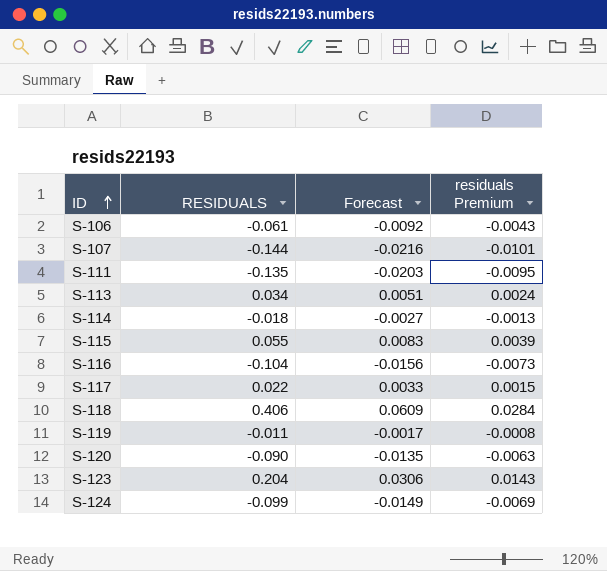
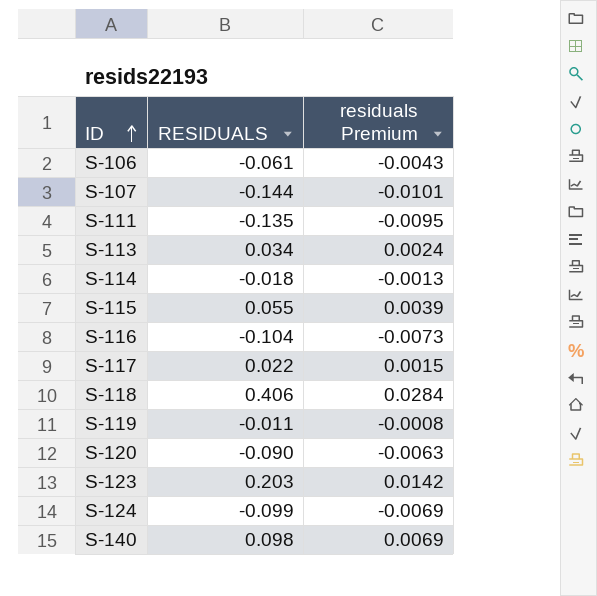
column Forecast | formula: [RESIDUALS] * 0.15 -> none
S-123 | RESIDUALS: 0.204 -> 0.203
S-123 | residuals Premium: 0.0143 -> 0.0142
row S-140: none -> 0.098 | 0.0069

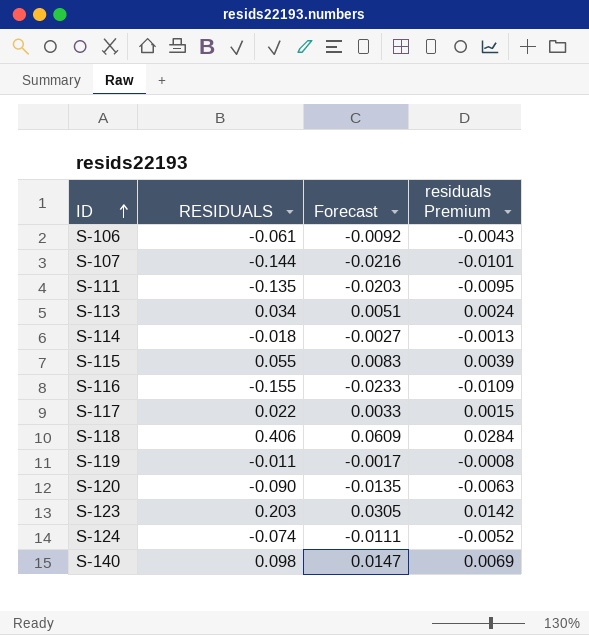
column Forecast | formula: none -> [RESIDUALS] * 0.15
S-116 | RESIDUALS: -0.104 -> -0.155
S-116 | residuals Premium: -0.0073 -> -0.0109
S-124 | RESIDUALS: -0.099 -> -0.074
S-124 | residuals Premium: -0.0069 -> -0.0052

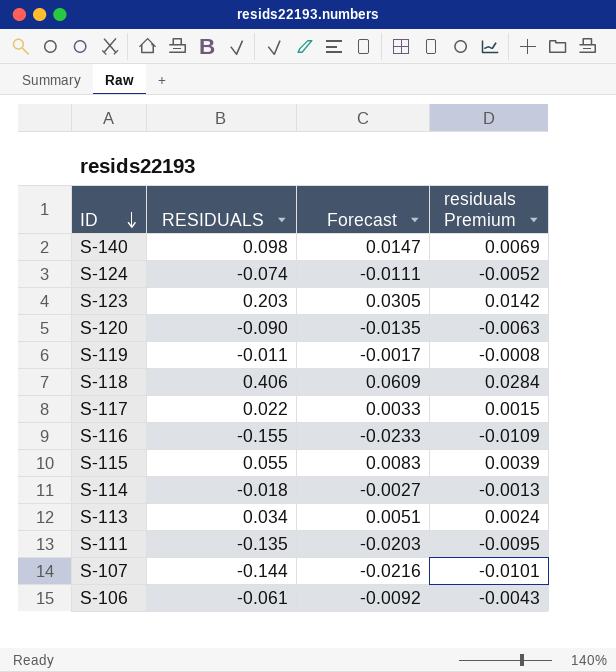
row order: ID ascending -> ID descending

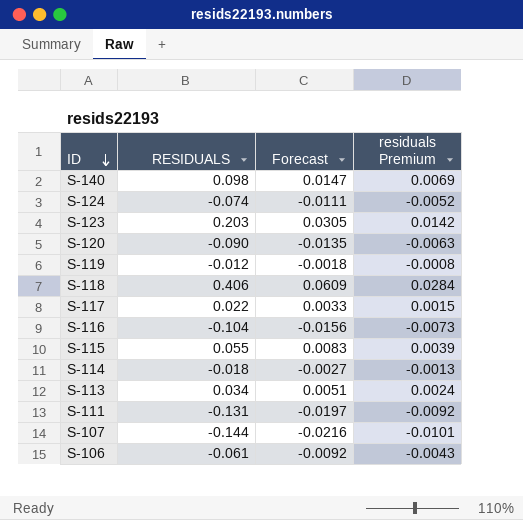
S-119 | RESIDUALS: -0.011 -> -0.012
S-119 | Forecast: -0.0017 -> -0.0018
S-116 | RESIDUALS: -0.155 -> -0.104
S-116 | Forecast: -0.0233 -> -0.0156
S-116 | residuals Premium: -0.0109 -> -0.0073
S-111 | RESIDUALS: -0.135 -> -0.131
S-111 | Forecast: -0.0203 -> -0.0197
S-111 | residuals Premium: -0.0095 -> -0.0092

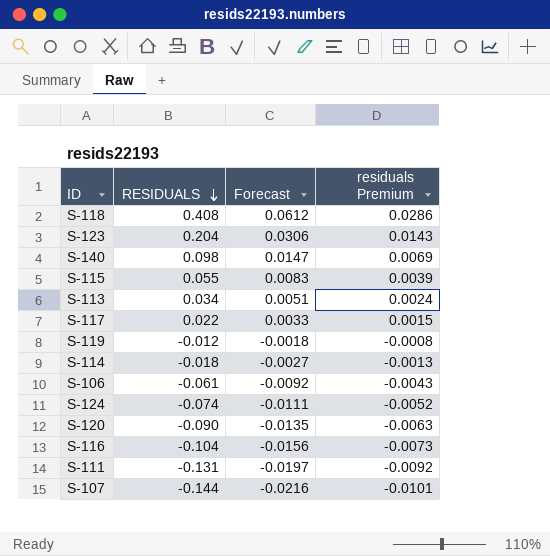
row order: ID descending -> RESIDUALS descending
S-118 | RESIDUALS: 0.406 -> 0.408
S-118 | Forecast: 0.0609 -> 0.0612
S-118 | residuals Premium: 0.0284 -> 0.0286
S-123 | RESIDUALS: 0.203 -> 0.204
S-123 | Forecast: 0.0305 -> 0.0306
S-123 | residuals Premium: 0.0142 -> 0.0143

